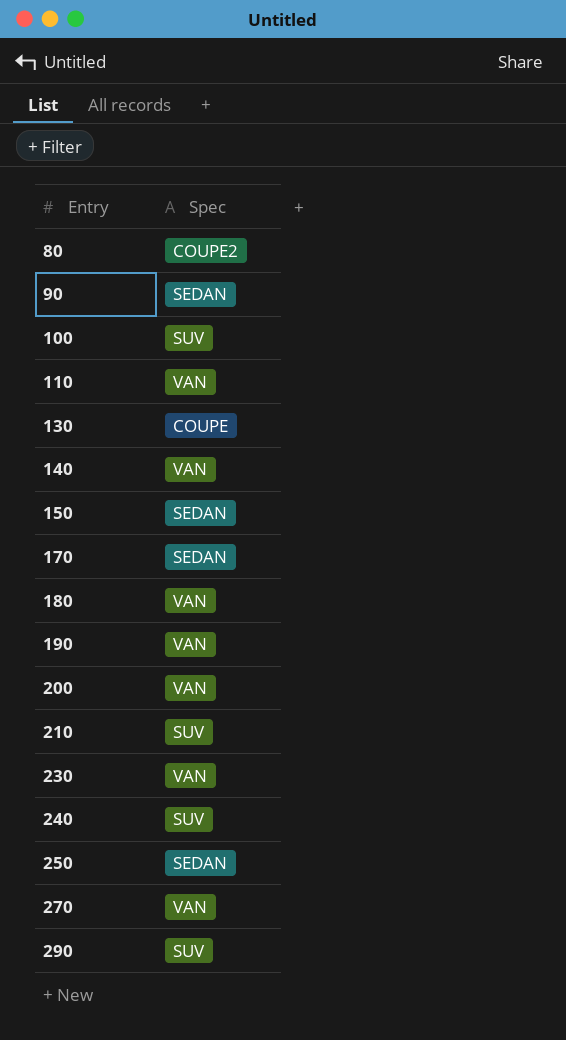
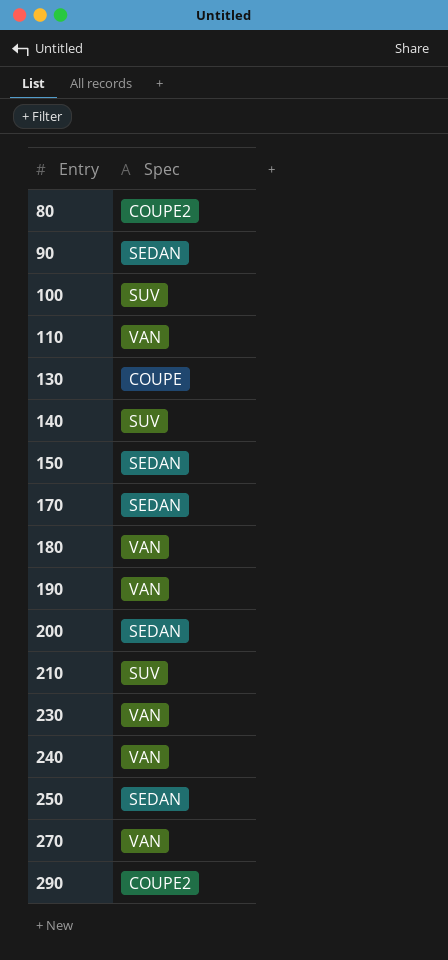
140 | Spec: VAN -> SUV
200 | Spec: VAN -> SEDAN
240 | Spec: SUV -> VAN
290 | Spec: SUV -> COUPE2

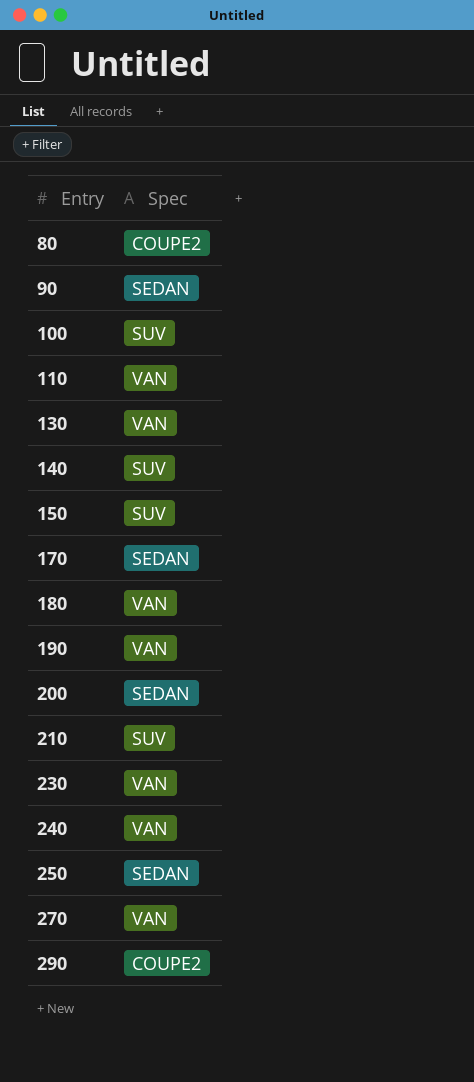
130 | Spec: COUPE -> VAN
150 | Spec: SEDAN -> SUV

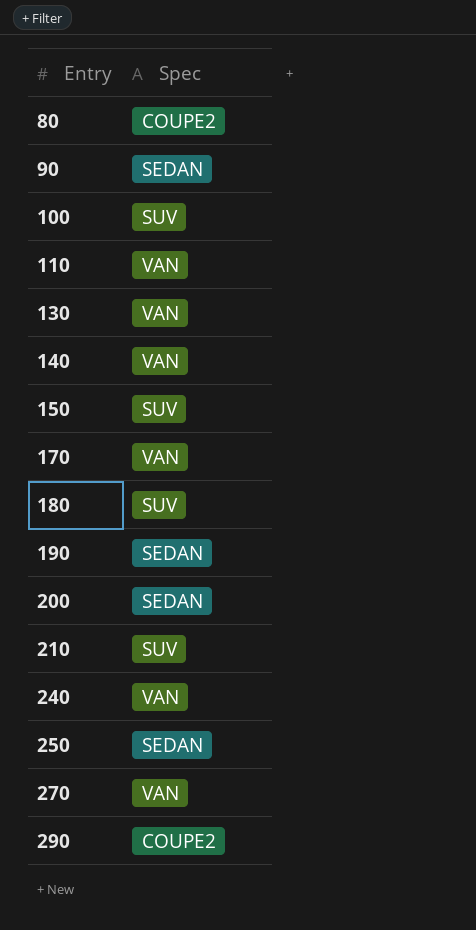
row 230: VAN -> none
140 | Spec: SUV -> VAN
170 | Spec: SEDAN -> VAN
180 | Spec: VAN -> SUV
190 | Spec: VAN -> SEDAN

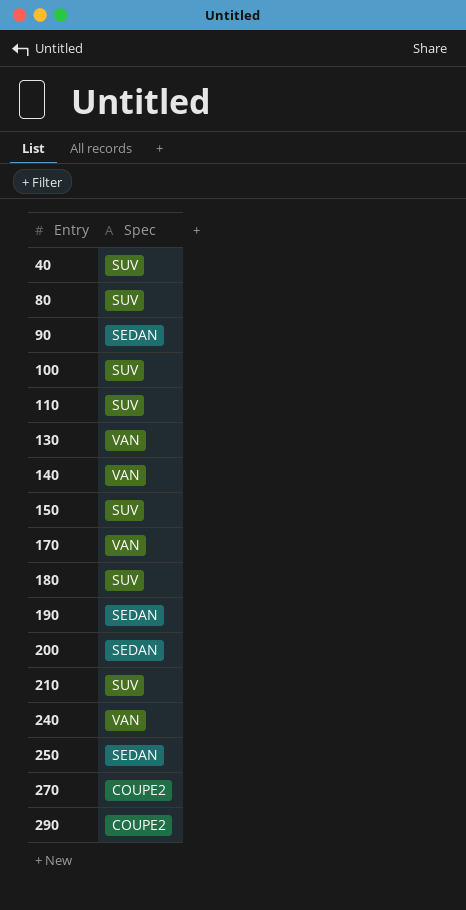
row 40: none -> SUV
80 | Spec: COUPE2 -> SUV
110 | Spec: VAN -> SUV
270 | Spec: VAN -> COUPE2

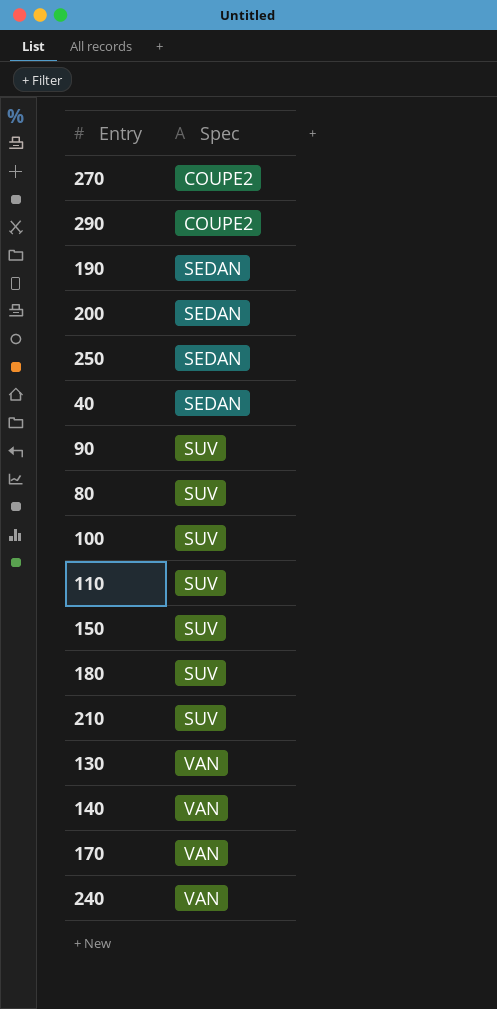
row order: Entry ascending -> Spec ascending
40 | Spec: SUV -> SEDAN
90 | Spec: SEDAN -> SUV

